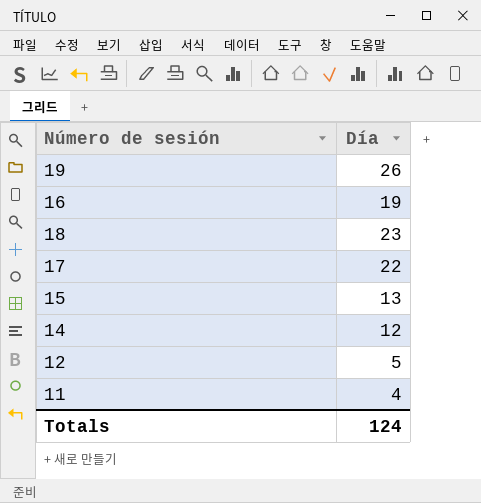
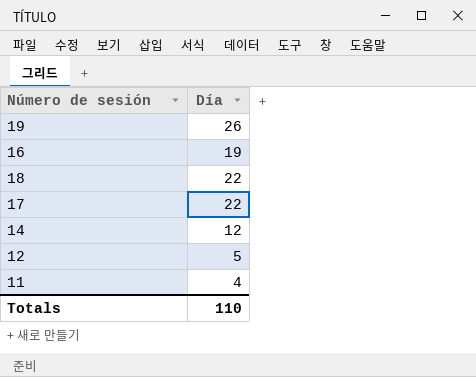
row 15: 13 -> none
18 | Día: 23 -> 22
Totals | Día: 124 -> 110

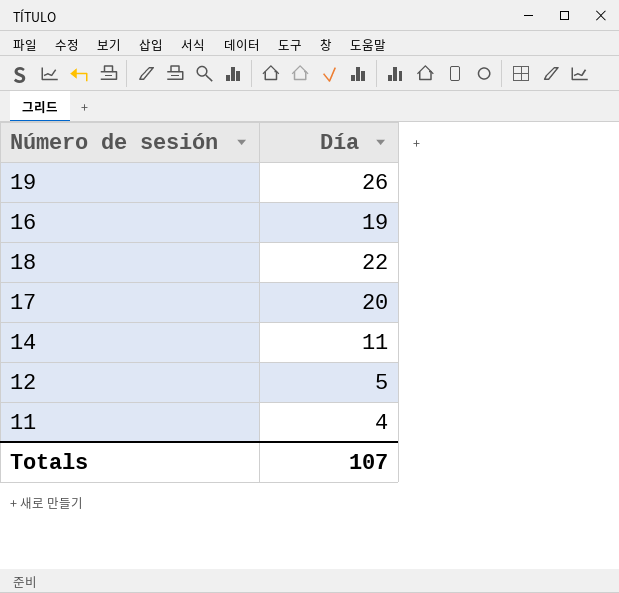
17 | Día: 22 -> 20
14 | Día: 12 -> 11
Totals | Día: 110 -> 107

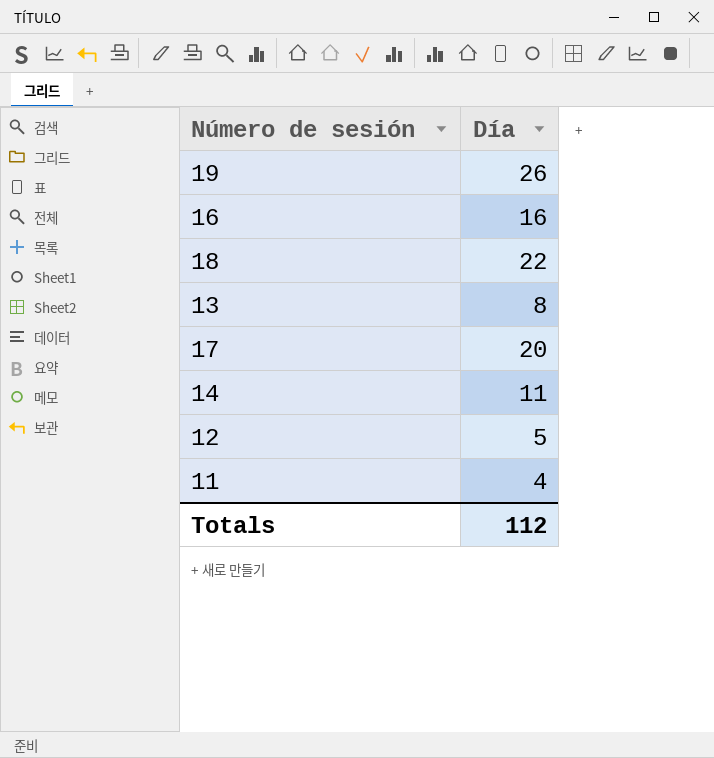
16 | Día: 19 -> 16
row 13: none -> 8
Totals | Día: 107 -> 112

